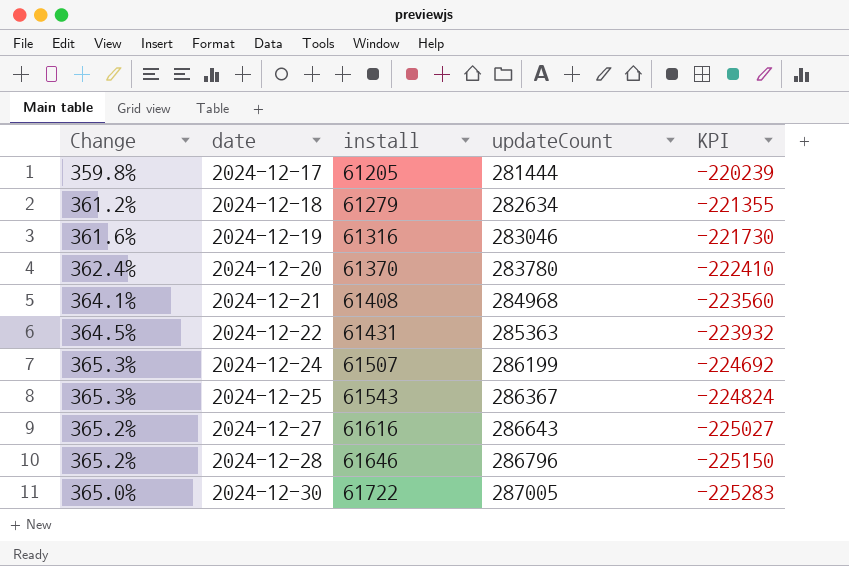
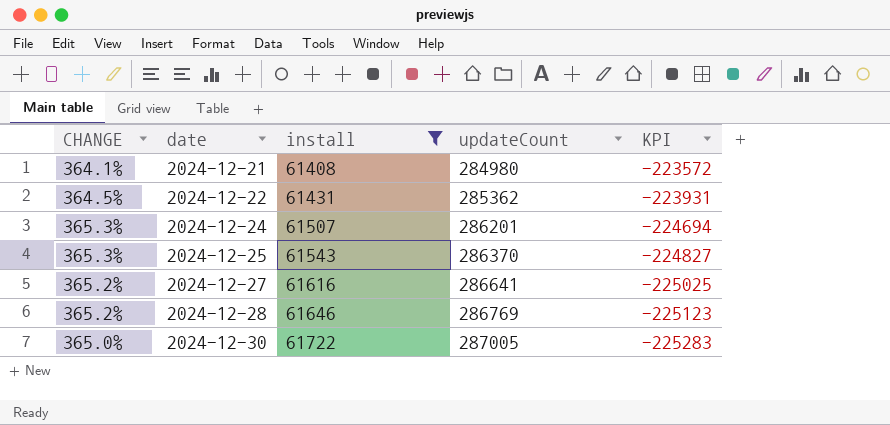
filter: none -> install >= 61408
column name: Change -> CHANGE
2024-12-21 | updateCount: 284968 -> 284980
2024-12-21 | KPI: -223560 -> -223572
2024-12-22 | updateCount: 285363 -> 285362
2024-12-22 | KPI: -223932 -> -223931
2024-12-24 | updateCount: 286199 -> 286201
2024-12-24 | KPI: -224692 -> -224694
2024-12-25 | updateCount: 286367 -> 286370
2024-12-25 | KPI: -224824 -> -224827
2024-12-27 | updateCount: 286643 -> 286641
2024-12-27 | KPI: -225027 -> -225025
2024-12-28 | updateCount: 286796 -> 286769
2024-12-28 | KPI: -225150 -> -225123

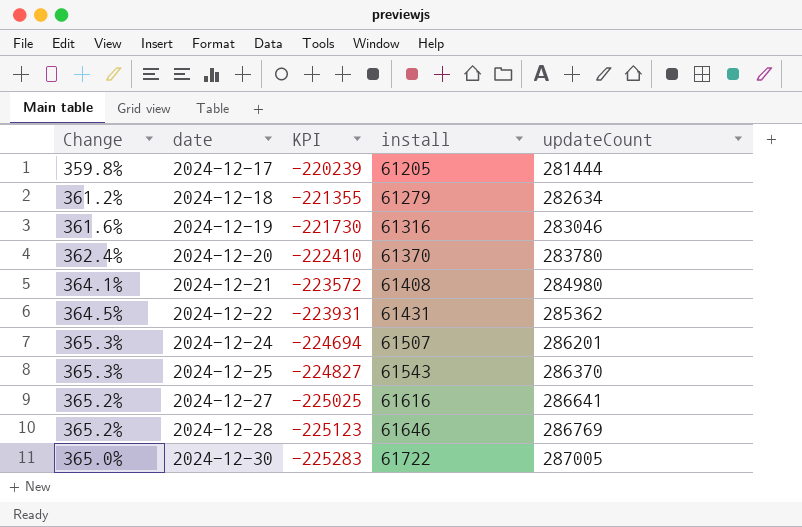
filter: install >= 61408 -> none
column name: CHANGE -> Change
column KPI | position: 5 -> 3

